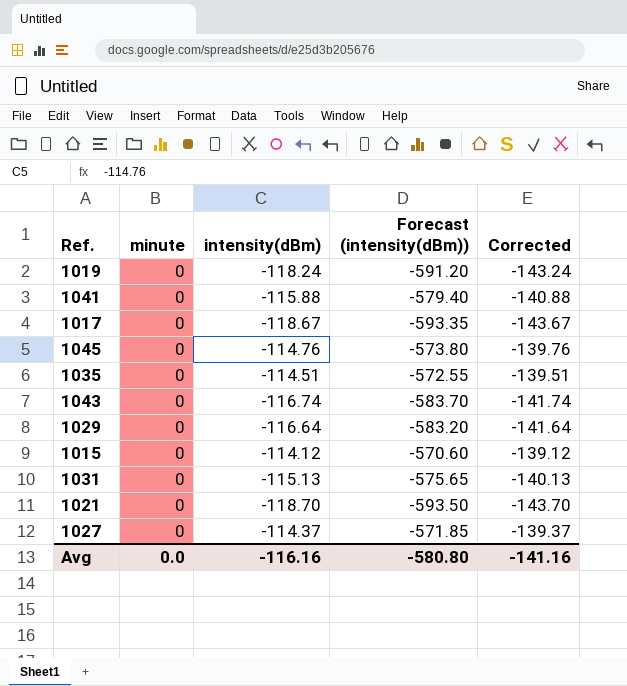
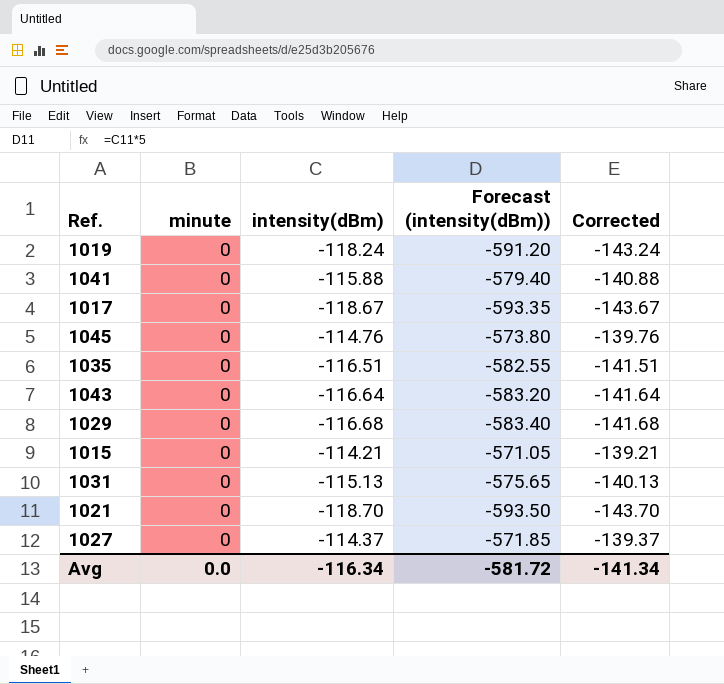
1035 | intensity(dBm): -114.51 -> -116.51
1035 | Forecast (intensity(dBm)): -572.55 -> -582.55
1035 | Corrected: -139.51 -> -141.51
1043 | intensity(dBm): -116.74 -> -116.64
1043 | Forecast (intensity(dBm)): -583.70 -> -583.20
1043 | Corrected: -141.74 -> -141.64
1029 | intensity(dBm): -116.64 -> -116.68
1029 | Forecast (intensity(dBm)): -583.20 -> -583.40
1029 | Corrected: -141.64 -> -141.68
1015 | intensity(dBm): -114.12 -> -114.21
1015 | Forecast (intensity(dBm)): -570.60 -> -571.05
1015 | Corrected: -139.12 -> -139.21
Avg | intensity(dBm): -116.16 -> -116.34
Avg | Forecast (intensity(dBm)): -580.80 -> -581.72
Avg | Corrected: -141.16 -> -141.34

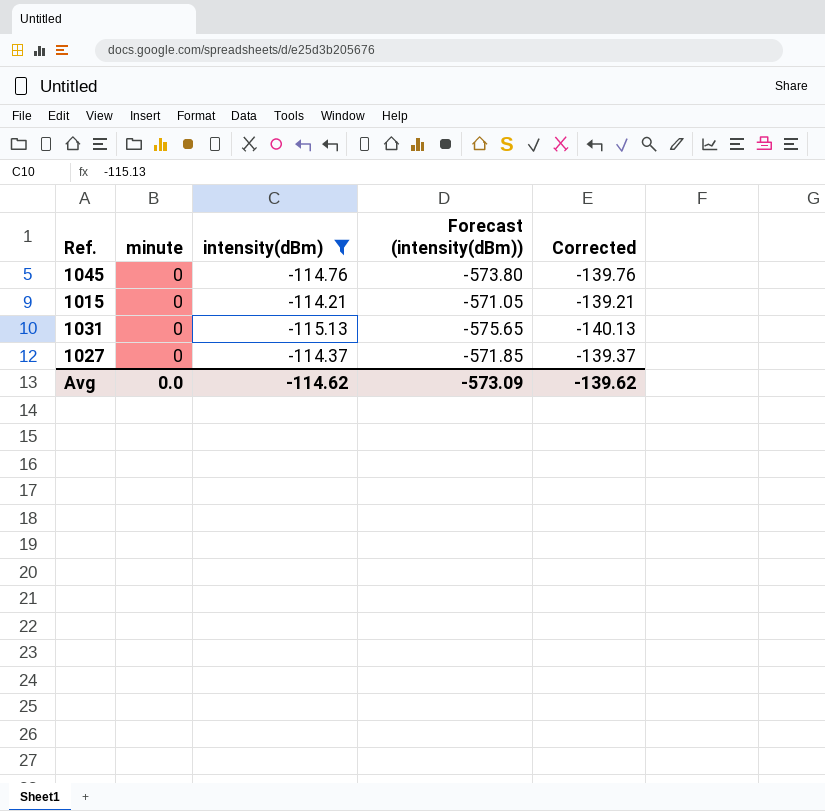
filter: none -> intensity(dBm) >= -115.13
Avg | intensity(dBm): -116.34 -> -114.62
Avg | Forecast (intensity(dBm)): -581.72 -> -573.09
Avg | Corrected: -141.34 -> -139.62

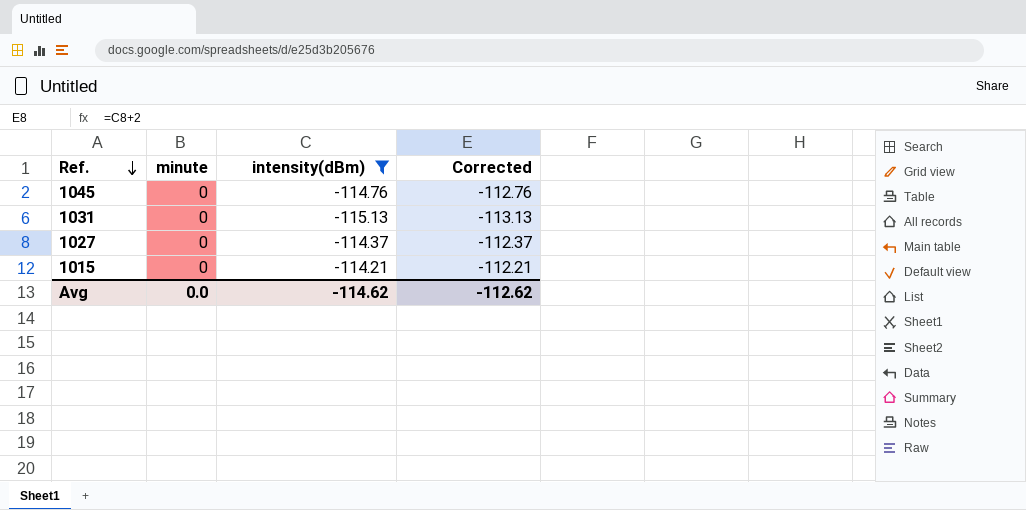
row order: none -> Ref. descending
column Forecast (intensity(dBm)) | formula: [intensity(dBm)] * 5 -> none
column Corrected | formula: [intensity(dBm)] - 25 -> [intensity(dBm)] + 2
Avg | Corrected: -139.62 -> -112.62

